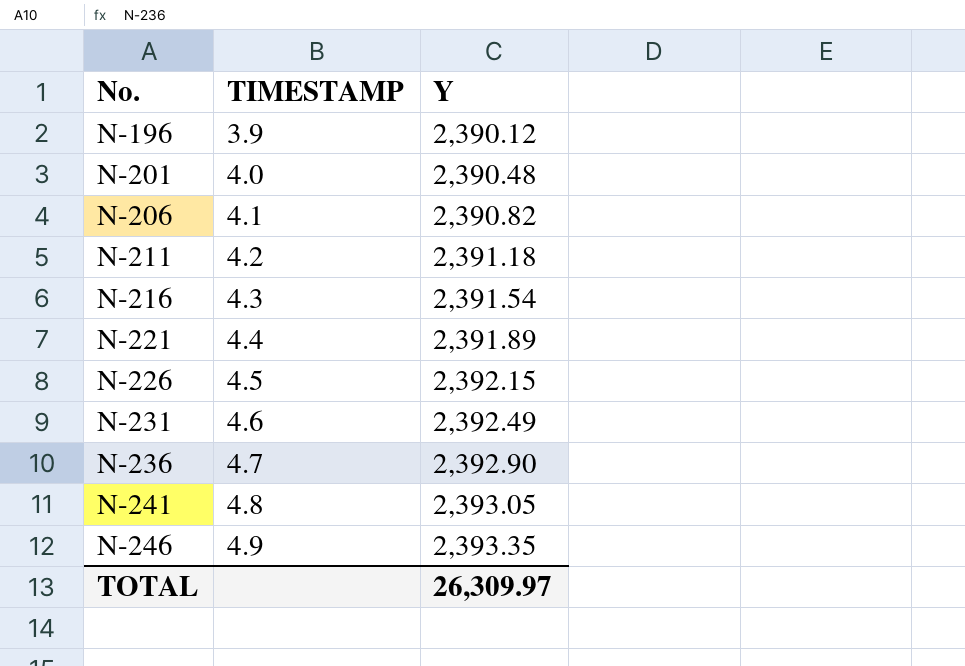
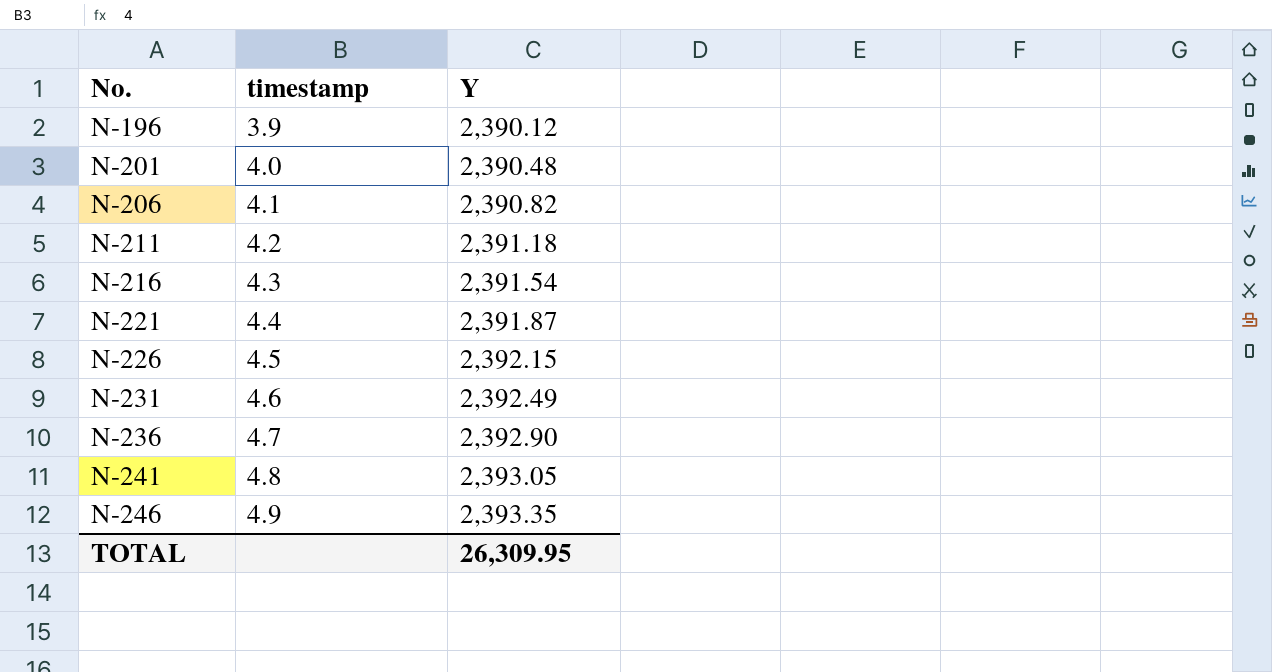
column name: TIMESTAMP -> timestamp
N-221 | Y: 2,391.89 -> 2,391.87
TOTAL | Y: 26,309.97 -> 26,309.95

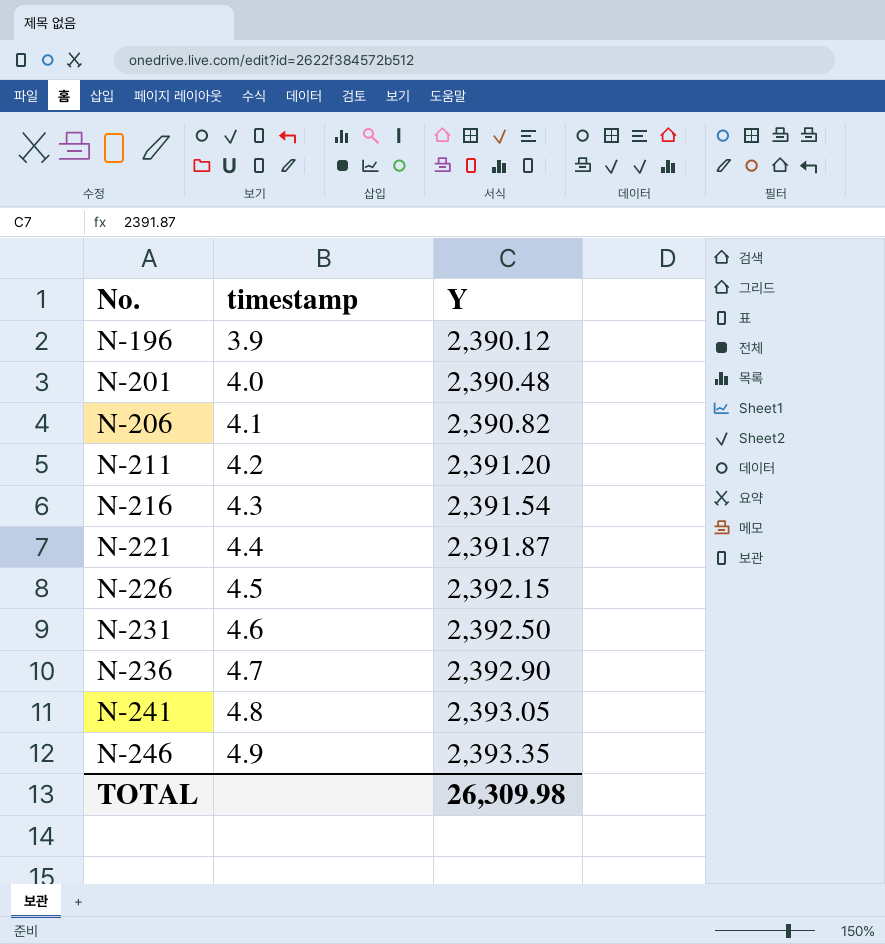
N-211 | Y: 2,391.18 -> 2,391.20
N-231 | Y: 2,392.49 -> 2,392.50
TOTAL | Y: 26,309.95 -> 26,309.98

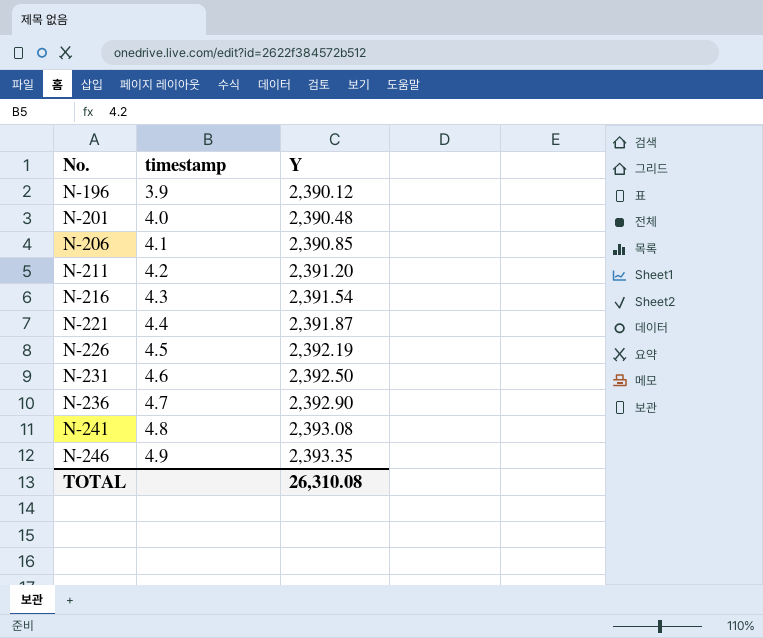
N-206 | Y: 2,390.82 -> 2,390.85
N-226 | Y: 2,392.15 -> 2,392.19
N-241 | Y: 2,393.05 -> 2,393.08
TOTAL | Y: 26,309.98 -> 26,310.08

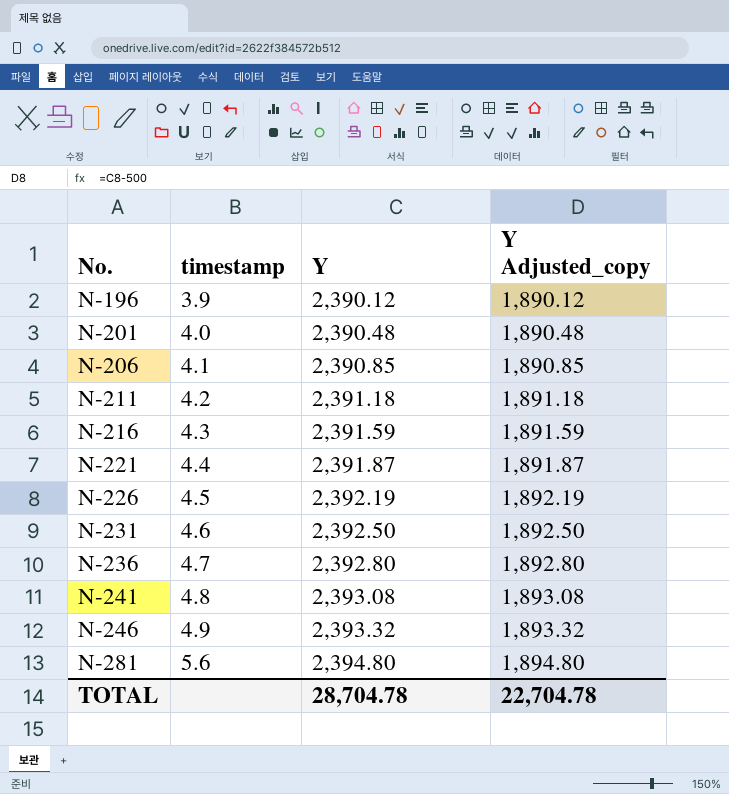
column Y Adjusted_copy | formula: none -> [Y] - 500
N-211 | Y: 2,391.20 -> 2,391.18
N-216 | Y: 2,391.54 -> 2,391.59
N-236 | Y: 2,392.90 -> 2,392.80
N-246 | Y: 2,393.35 -> 2,393.32
row N-281: none -> 5.6 | 2,394.80 | 1,894.80
TOTAL | Y: 26,310.08 -> 28,704.78

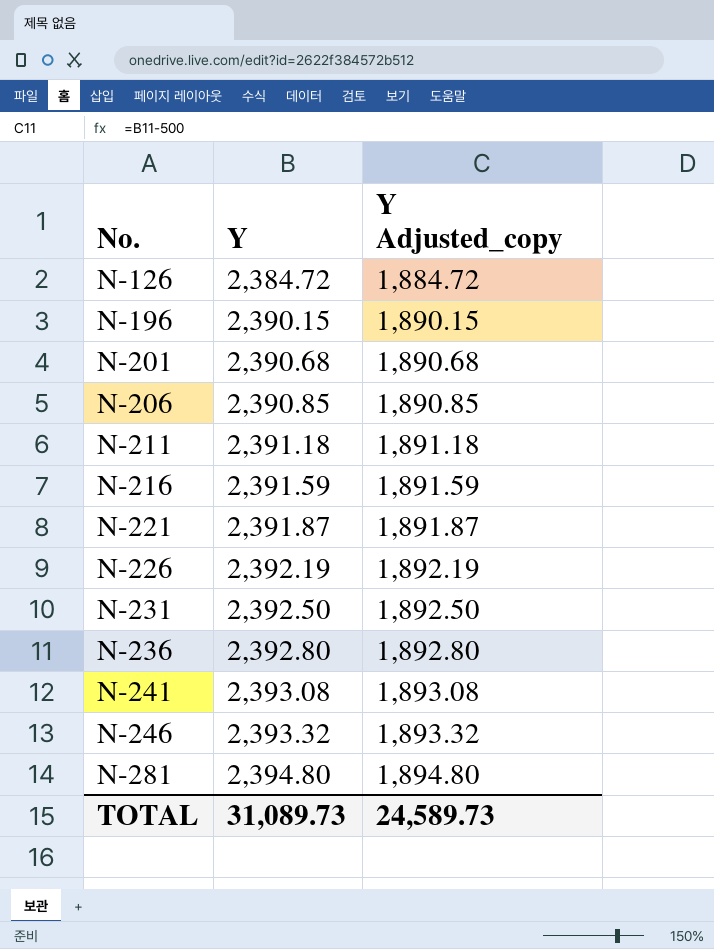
column timestamp | position: 2 -> none
row N-126: none -> 2,384.72 | 1,884.72
N-196 | Y: 2,390.12 -> 2,390.15
N-196 | Y Adjusted_copy: 1,890.12 -> 1,890.15
N-201 | Y: 2,390.48 -> 2,390.68
N-201 | Y Adjusted_copy: 1,890.48 -> 1,890.68
TOTAL | Y: 28,704.78 -> 31,089.73
TOTAL | Y Adjusted_copy: 22,704.78 -> 24,589.73

